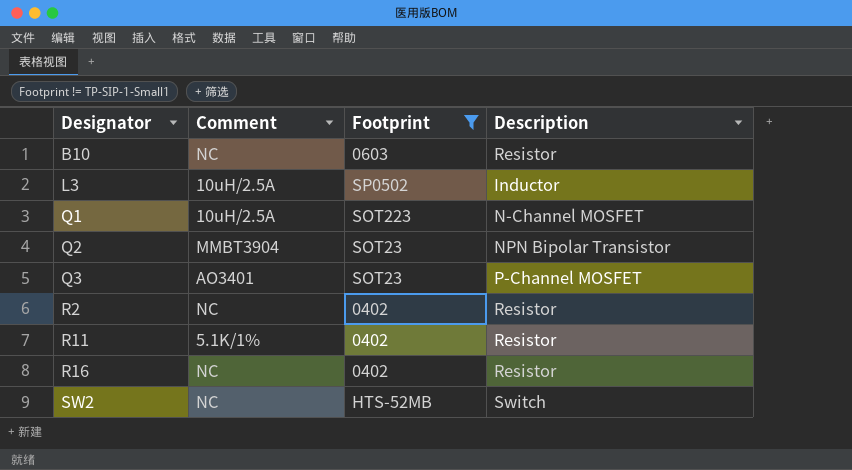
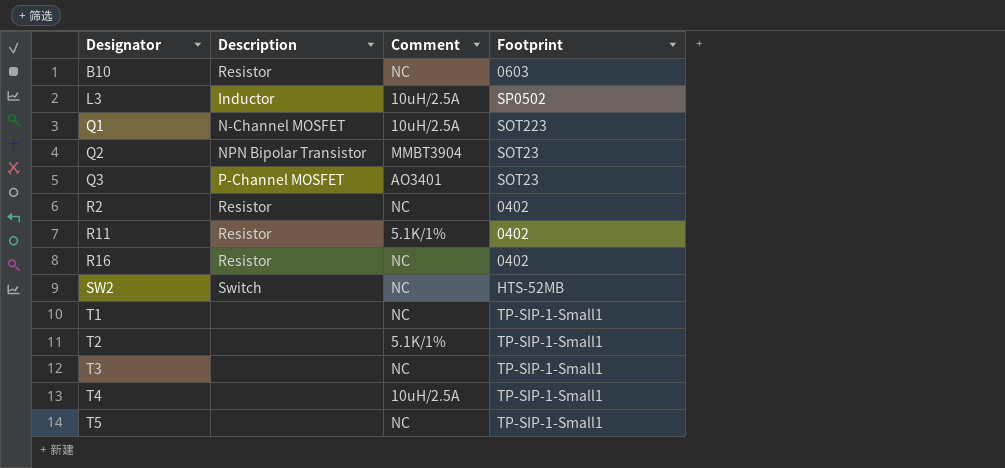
filter: Footprint != TP-SIP-1-Small1 -> none
column Description | position: 4 -> 2

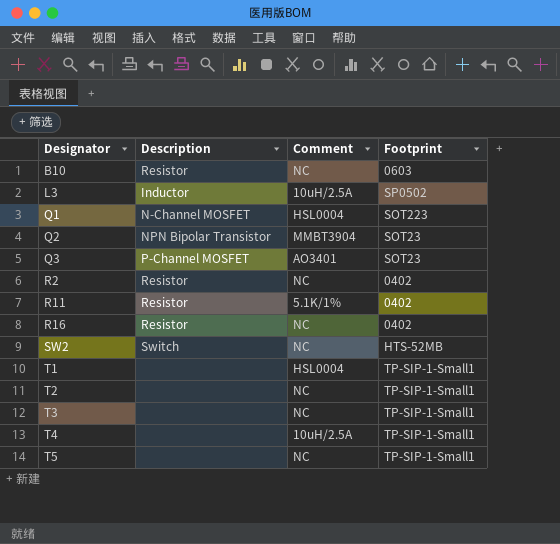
Q1 | Comment: 10uH/2.5A -> HSL0004
T1 | Comment: NC -> HSL0004
T2 | Comment: 5.1K/1% -> NC

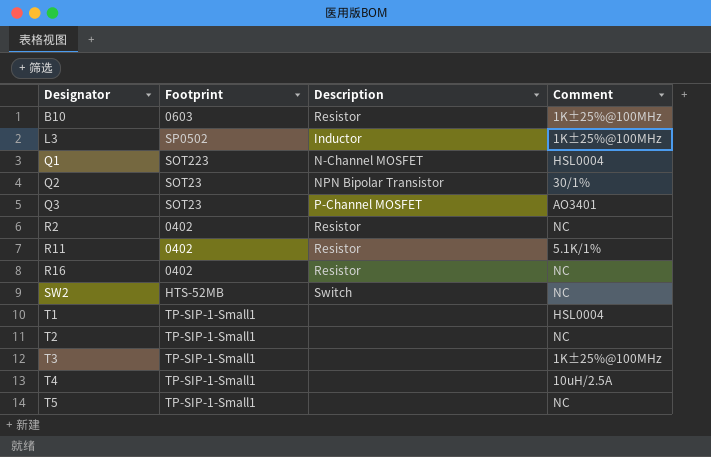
column Footprint | position: 4 -> 2
B10 | Comment: NC -> 1K±25%@100MHz
L3 | Comment: 10uH/2.5A -> 1K±25%@100MHz
Q2 | Comment: MMBT3904 -> 30/1%
T3 | Comment: NC -> 1K±25%@100MHz

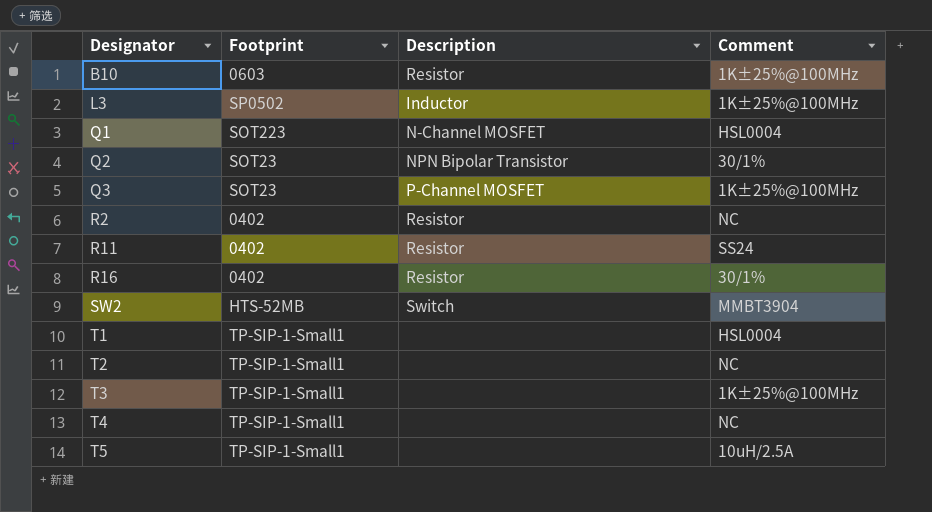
Q3 | Comment: AO3401 -> 1K±25%@100MHz
R11 | Comment: 5.1K/1% -> SS24
R16 | Comment: NC -> 30/1%
SW2 | Comment: NC -> MMBT3904
T4 | Comment: 10uH/2.5A -> NC
T5 | Comment: NC -> 10uH/2.5A

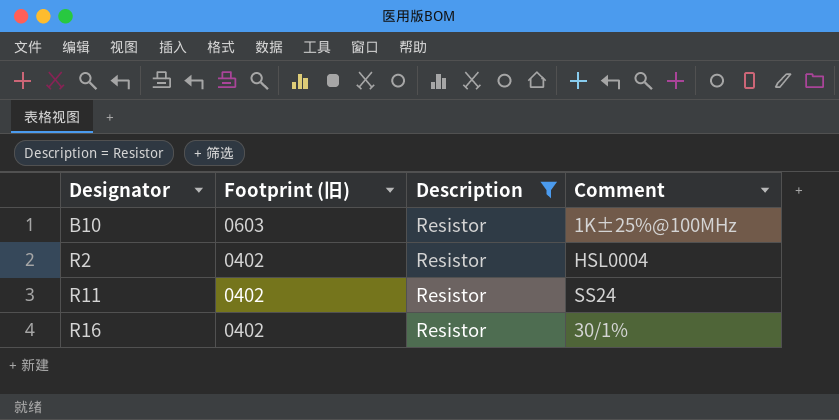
filter: none -> Description = Resistor
column name: Footprint -> Footprint (旧)
R2 | Comment: NC -> HSL0004

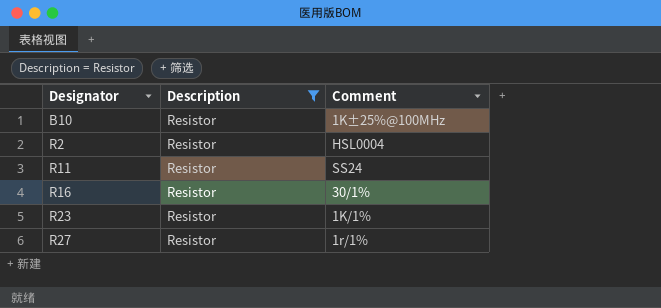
column Footprint (旧) | position: 2 -> none
row R23: none -> Resistor | 1K/1%
row R27: none -> Resistor | 1r/1%

